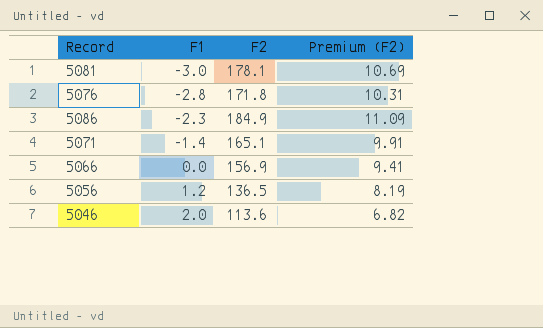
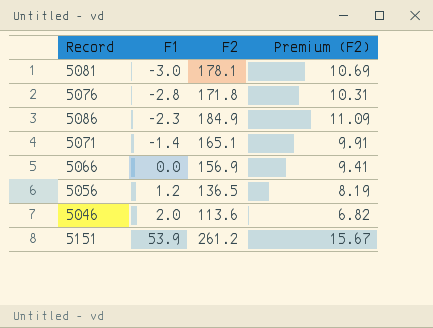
row 5151: none -> 53.9 | 261.2 | 15.67

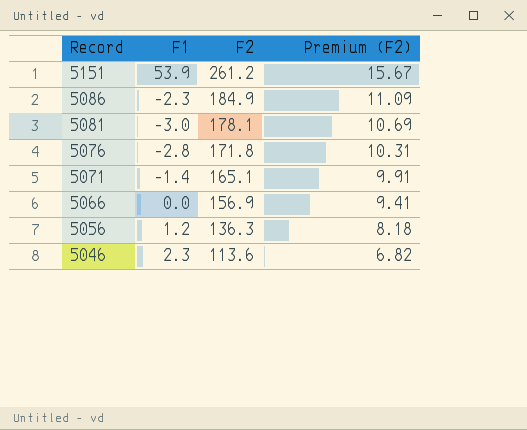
row order: F1 ascending -> Record descending
5056 | F2: 136.5 -> 136.3
5056 | Premium (F2): 8.19 -> 8.18
5046 | F1: 2.0 -> 2.3

